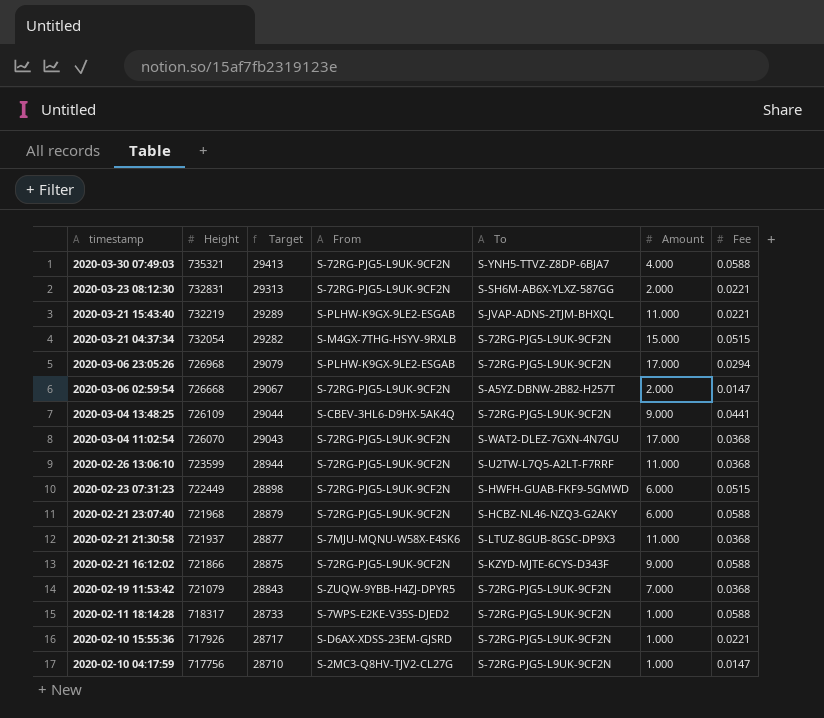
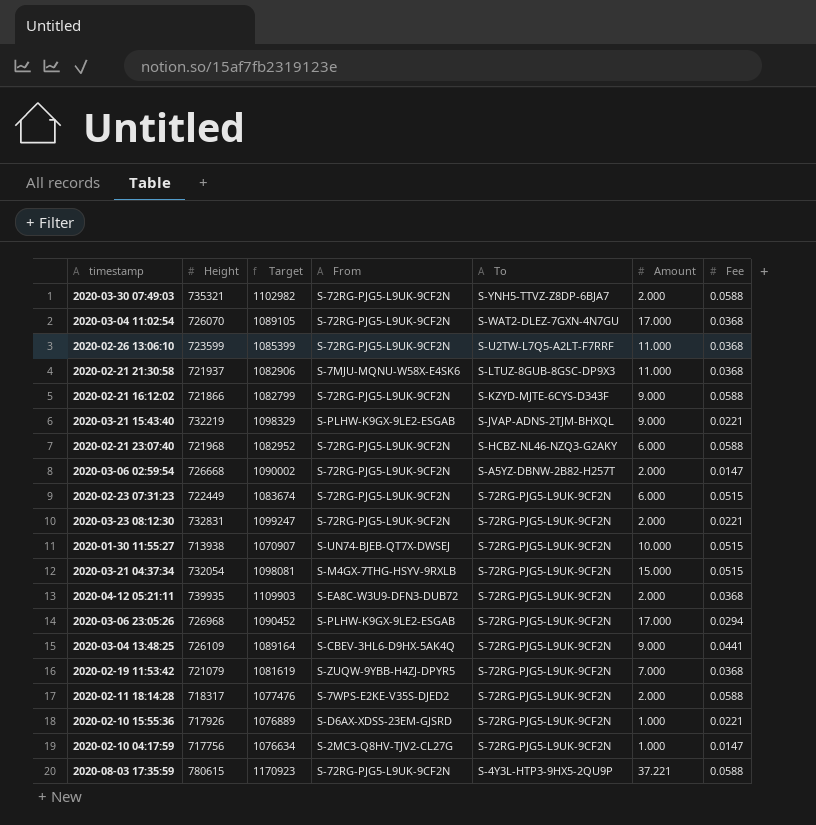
row order: timestamp descending -> To descending
column Target | formula: [Height] * 0.04 -> [Height] * 1.5
2020-03-30 07:49:03 | Amount: 4.000 -> 2.000
2020-03-21 15:43:40 | Amount: 11.000 -> 9.000
2020-02-23 07:31:23 | To: S-HWFH-GUAB-FKF9-5GMWD -> S-72RG-PJG5-L9UK-9CF2N
2020-03-23 08:12:30 | To: S-SH6M-AB6X-YLXZ-587GG -> S-72RG-PJG5-L9UK-9CF2N
row 2020-01-30 11:55:27: none -> 713938 | 1070907 | S-UN74-BJEB-QT7X-DWSEJ | S-72RG-PJG5-L9UK-9CF2N | 10.000 | 0.0515
row 2020-04-12 05:21:11: none -> 739935 | 1109903 | S-EA8C-W3U9-DFN3-DUB72 | S-72RG-PJG5-L9UK-9CF2N | 2.000 | 0.0368
2020-02-11 18:14:28 | Amount: 1.000 -> 2.000
row 2020-08-03 17:35:59: none -> 780615 | 1170923 | S-72RG-PJG5-L9UK-9CF2N | S-4Y3L-HTP3-9HX5-2QU9P | 37.221 | 0.0588

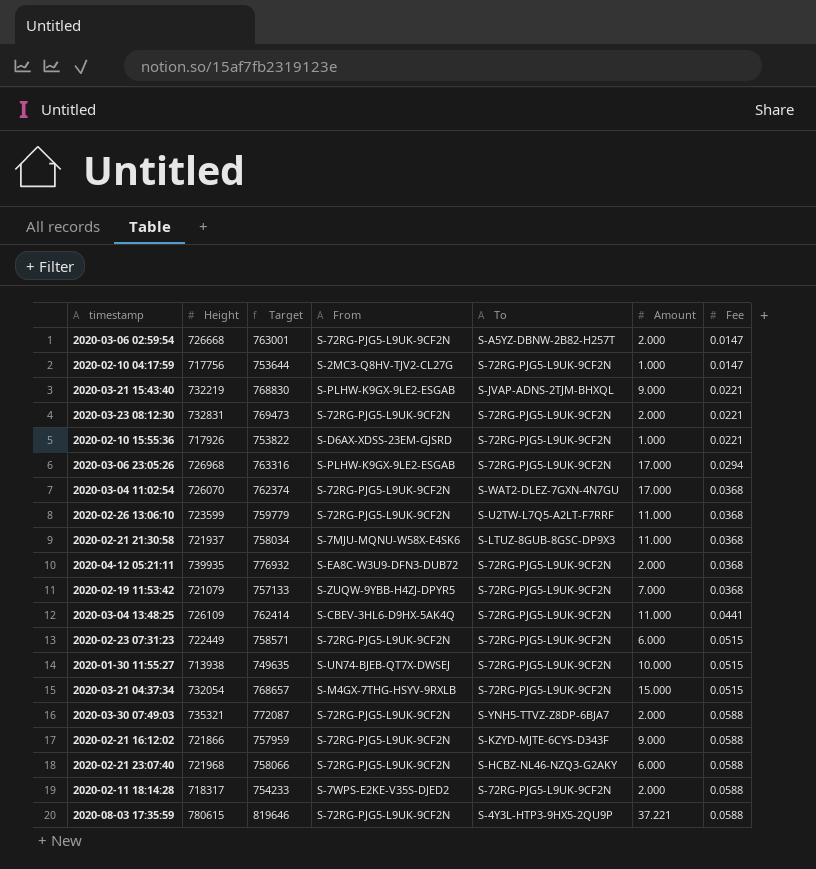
row order: To descending -> Fee ascending
column Target | formula: [Height] * 1.5 -> [Height] * 1.05
2020-03-04 13:48:25 | Amount: 9.000 -> 11.000

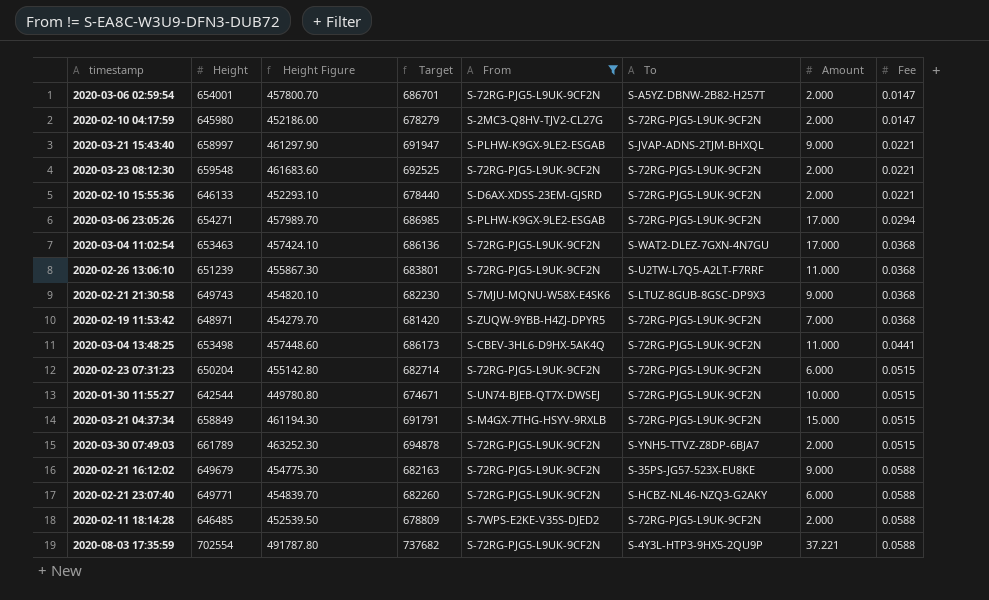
filter: none -> From != S-EA8C-W3U9-DFN3-DUB72
column Height Figure | formula: none -> [Height] * 0.7
2020-03-06 02:59:54 | Height: 726668 -> 654001
2020-03-06 02:59:54 | Target: 763001 -> 686701
2020-02-10 04:17:59 | Height: 717756 -> 645980
2020-02-10 04:17:59 | Target: 753644 -> 678279
2020-02-10 04:17:59 | Amount: 1.000 -> 2.000
2020-03-21 15:43:40 | Height: 732219 -> 658997
2020-03-21 15:43:40 | Target: 768830 -> 691947
2020-03-23 08:12:30 | Height: 732831 -> 659548
2020-03-23 08:12:30 | Target: 769473 -> 692525
2020-02-10 15:55:36 | Height: 717926 -> 646133
2020-02-10 15:55:36 | Target: 753822 -> 678440
2020-02-10 15:55:36 | Amount: 1.000 -> 2.000
2020-03-06 23:05:26 | Height: 726968 -> 654271
2020-03-06 23:05:26 | Target: 763316 -> 686985
2020-03-04 11:02:54 | Height: 726070 -> 653463
2020-03-04 11:02:54 | Target: 762374 -> 686136
2020-02-26 13:06:10 | Height: 723599 -> 651239
2020-02-26 13:06:10 | Target: 759779 -> 683801
2020-02-21 21:30:58 | Height: 721937 -> 649743
2020-02-21 21:30:58 | Target: 758034 -> 682230
2020-02-21 21:30:58 | Amount: 11.000 -> 9.000
2020-02-19 11:53:42 | Height: 721079 -> 648971
2020-02-19 11:53:42 | Target: 757133 -> 681420
2020-03-04 13:48:25 | Height: 726109 -> 653498
2020-03-04 13:48:25 | Target: 762414 -> 686173
2020-02-23 07:31:23 | Height: 722449 -> 650204
2020-02-23 07:31:23 | Target: 758571 -> 682714
2020-01-30 11:55:27 | Height: 713938 -> 642544
2020-01-30 11:55:27 | Target: 749635 -> 674671
2020-03-21 04:37:34 | Height: 732054 -> 658849
2020-03-21 04:37:34 | Target: 768657 -> 691791
2020-03-30 07:49:03 | Height: 735321 -> 661789
2020-03-30 07:49:03 | Target: 772087 -> 694878
2020-03-30 07:49:03 | Fee: 0.0588 -> 0.0515
2020-02-21 16:12:02 | Height: 721866 -> 649679
2020-02-21 16:12:02 | Target: 757959 -> 682163
2020-02-21 16:12:02 | To: S-KZYD-MJTE-6CYS-D343F -> S-35PS-JG57-523X-EU8KE
2020-02-21 23:07:40 | Height: 721968 -> 649771
2020-02-21 23:07:40 | Target: 758066 -> 682260
2020-02-11 18:14:28 | Height: 718317 -> 646485
2020-02-11 18:14:28 | Target: 754233 -> 678809
2020-08-03 17:35:59 | Height: 780615 -> 702554
2020-08-03 17:35:59 | Target: 819646 -> 737682

